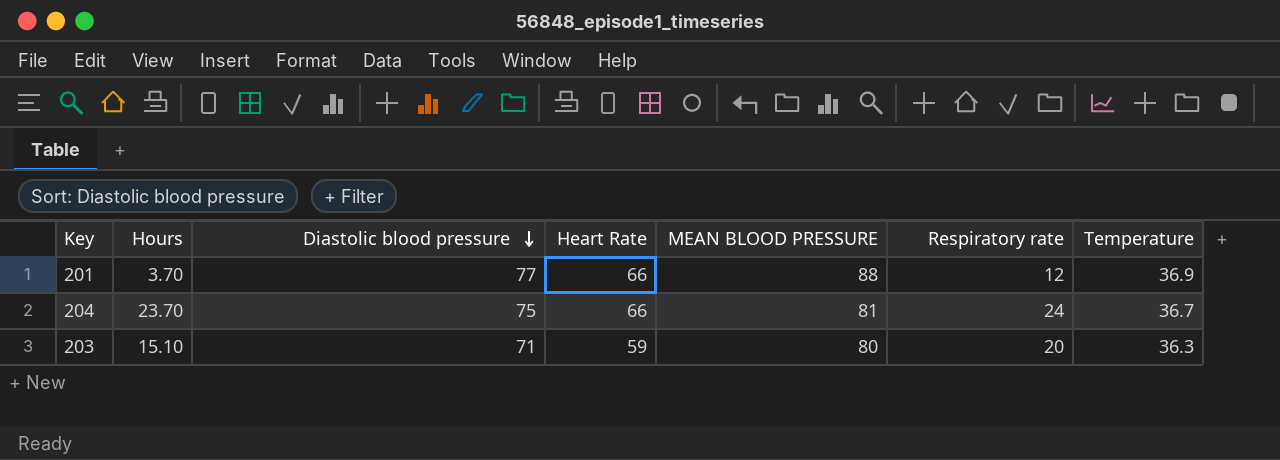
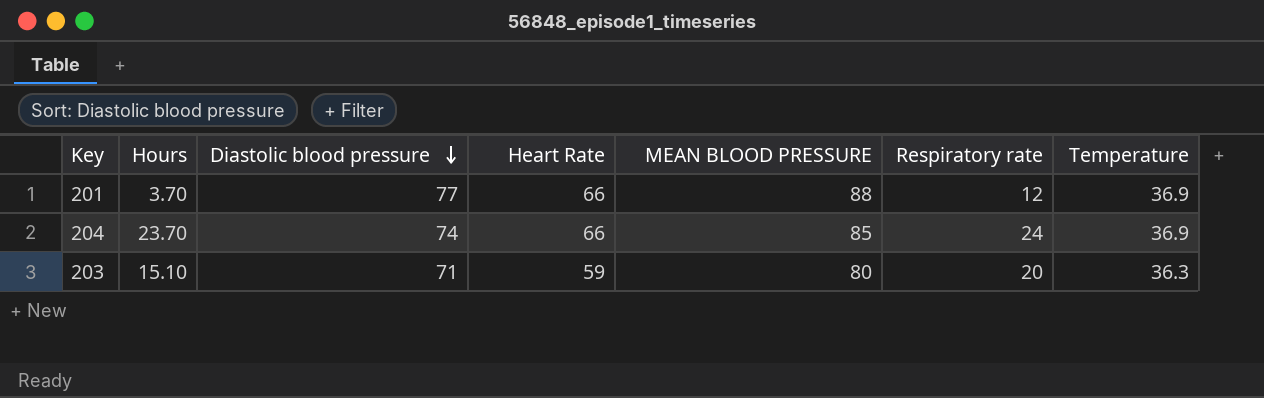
204 | Diastolic blood pressure: 75 -> 74
204 | MEAN BLOOD PRESSURE: 81 -> 85
204 | Temperature: 36.7 -> 36.9

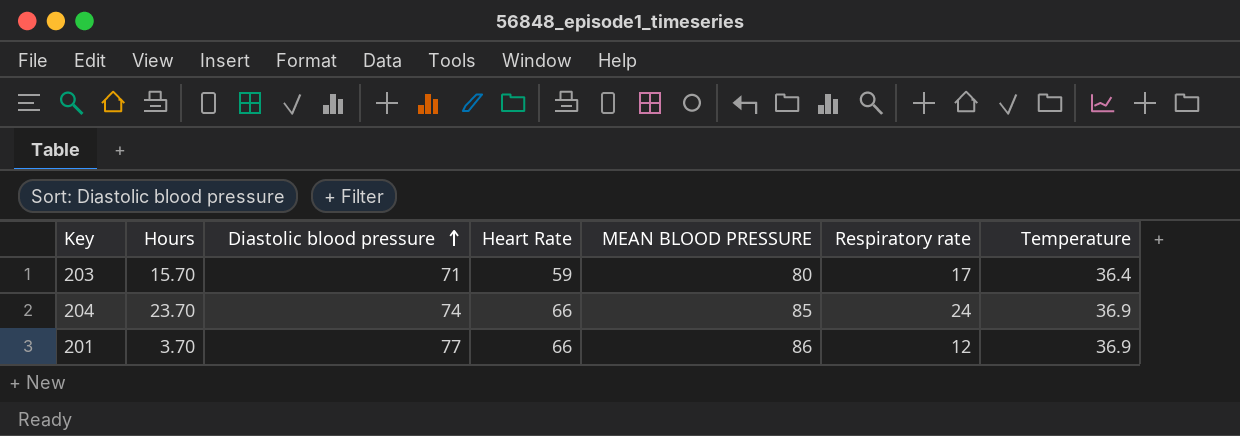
row order: Diastolic blood pressure descending -> Diastolic blood pressure ascending
203 | Hours: 15.10 -> 15.70
203 | Respiratory rate: 20 -> 17
203 | Temperature: 36.3 -> 36.4
201 | MEAN BLOOD PRESSURE: 88 -> 86

